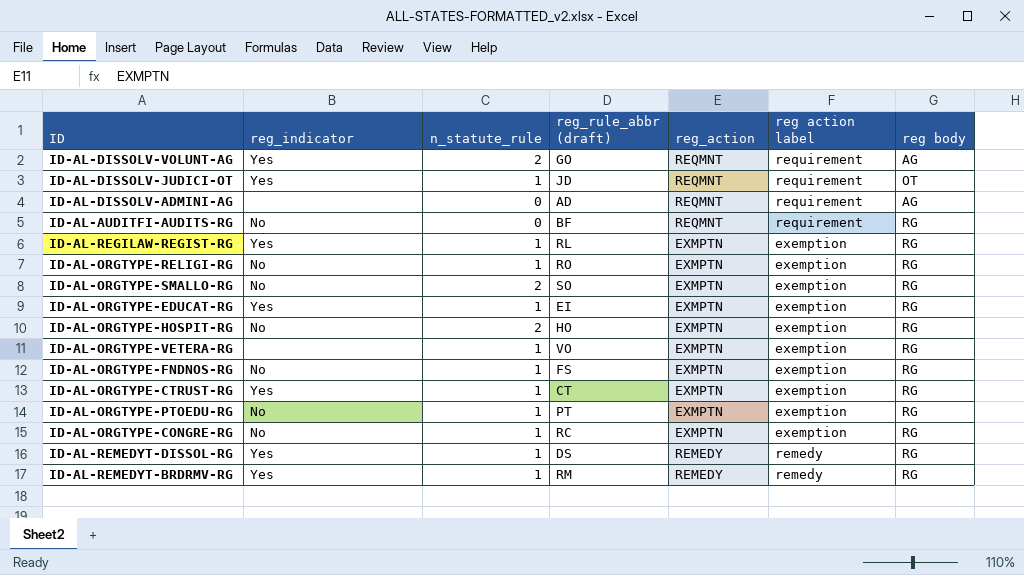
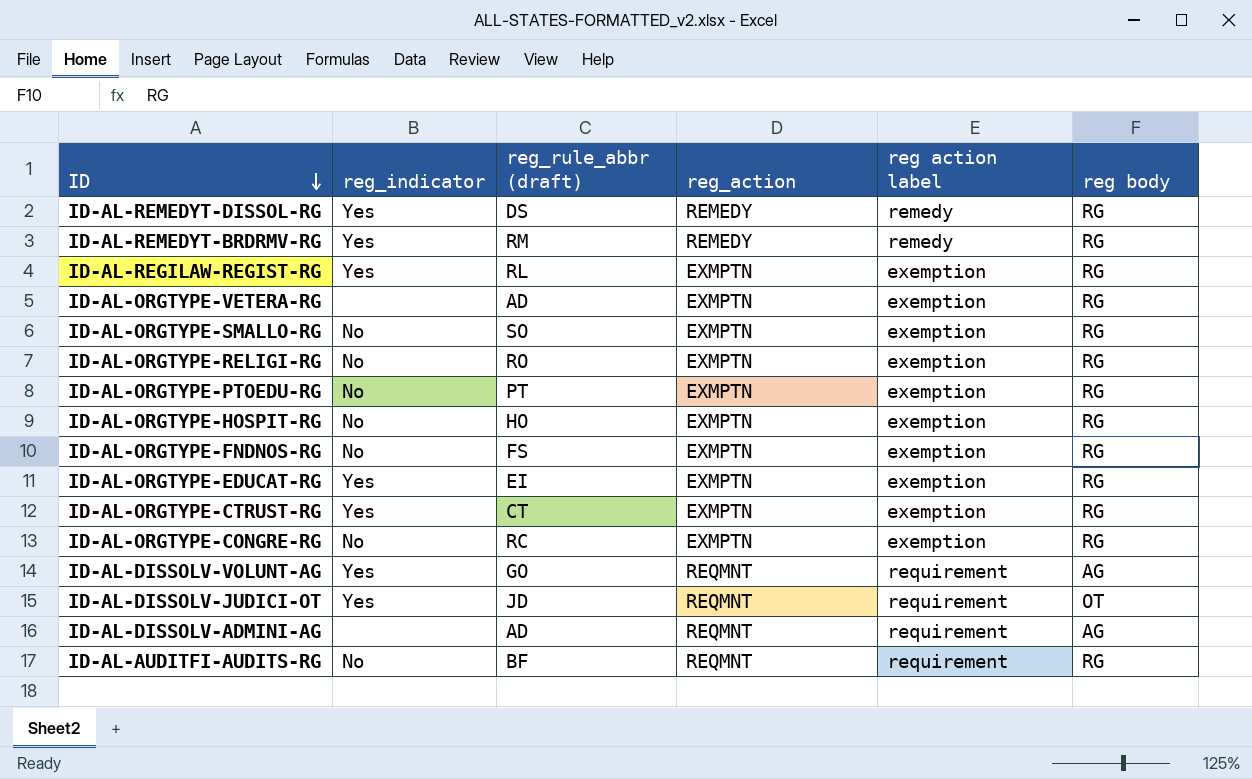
row order: none -> ID descending
column n_statute_rule | position: 3 -> none
ID-AL-ORGTYPE-VETERA-RG | reg_rule_abbr (draft): VO -> AD

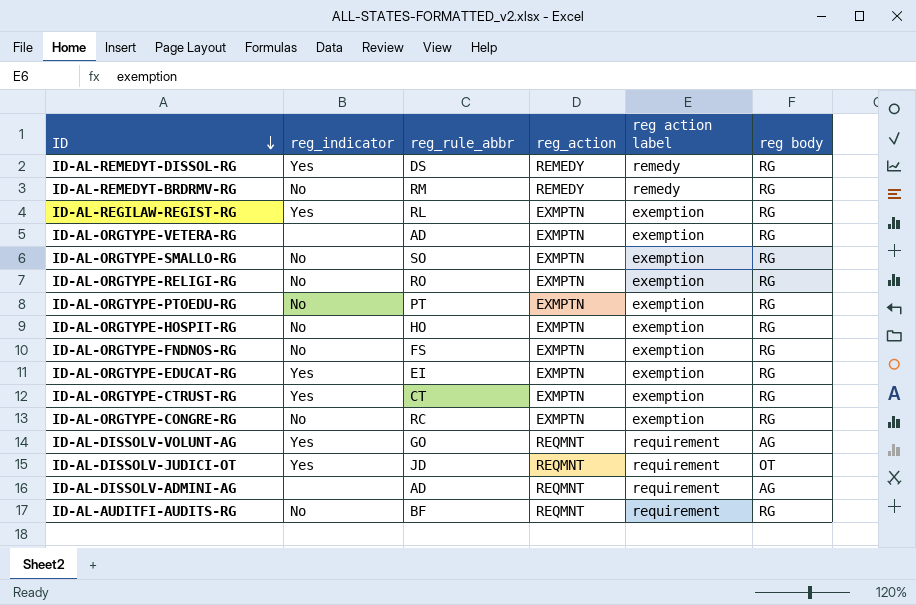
column name: reg_rule_abbr (draft) -> reg_rule_abbr
ID-AL-REMEDYT-BRDRMV-RG | reg_indicator: Yes -> No

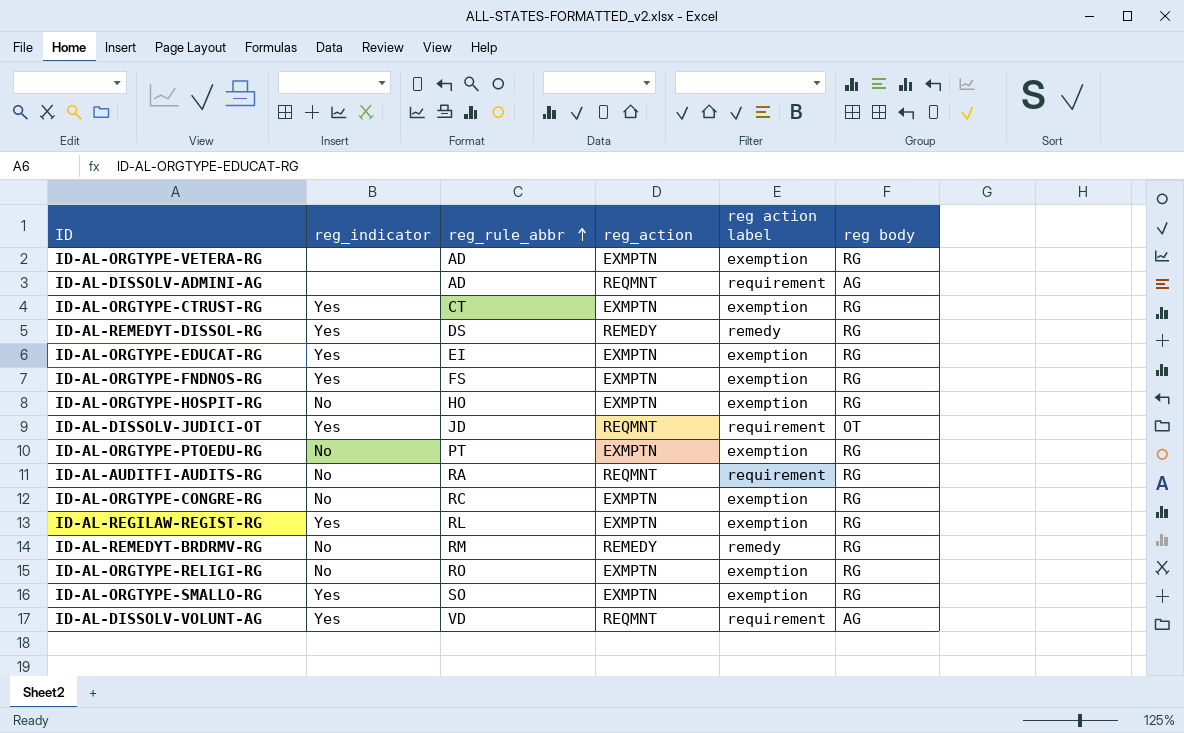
row order: ID descending -> reg_rule_abbr ascending
ID-AL-ORGTYPE-FNDNOS-RG | reg_indicator: No -> Yes
ID-AL-AUDITFI-AUDITS-RG | reg_rule_abbr: BF -> RA
ID-AL-ORGTYPE-SMALLO-RG | reg_indicator: No -> Yes
ID-AL-DISSOLV-VOLUNT-AG | reg_rule_abbr: GO -> VD

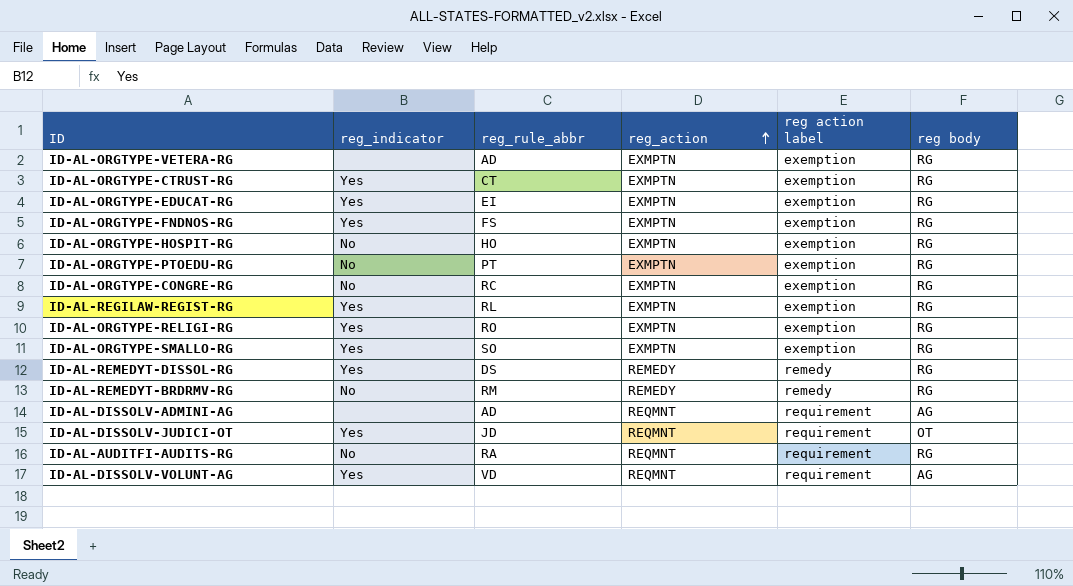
row order: reg_rule_abbr ascending -> reg_action ascending
ID-AL-ORGTYPE-RELIGI-RG | reg_indicator: No -> Yes

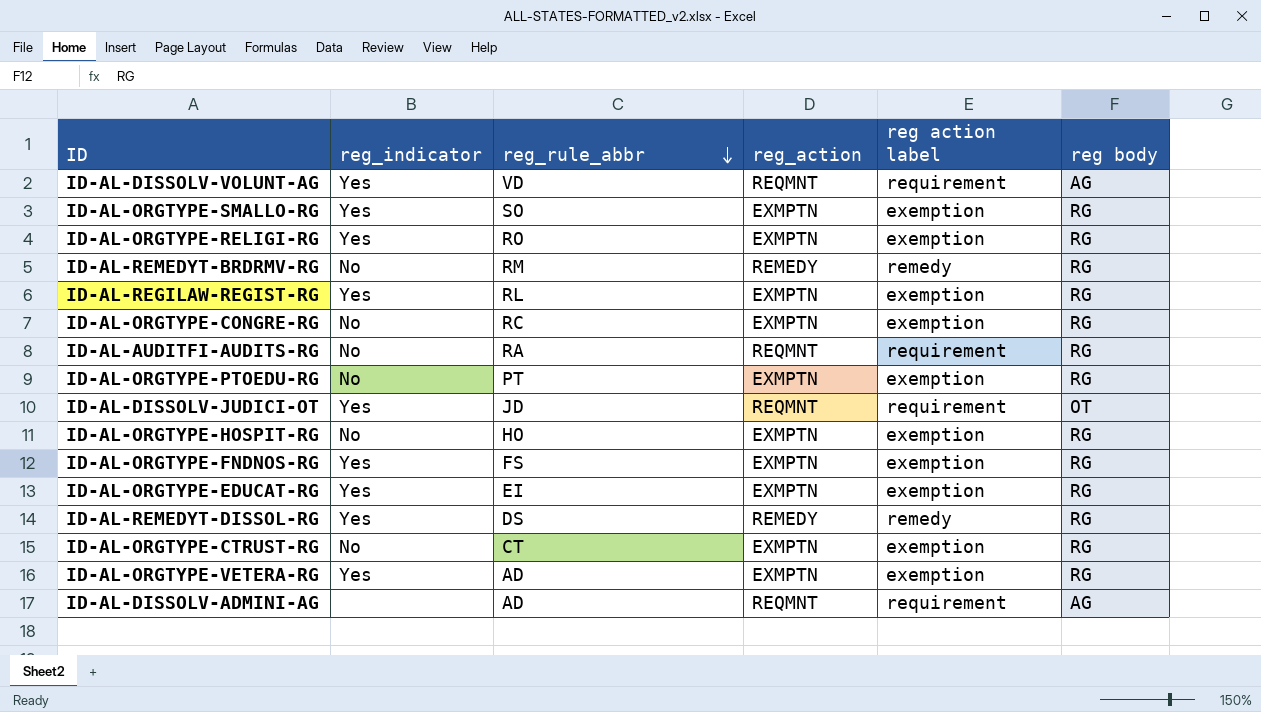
row order: reg_action ascending -> reg_rule_abbr descending
ID-AL-ORGTYPE-CTRUST-RG | reg_indicator: Yes -> No
ID-AL-ORGTYPE-VETERA-RG | reg_indicator: none -> Yes

